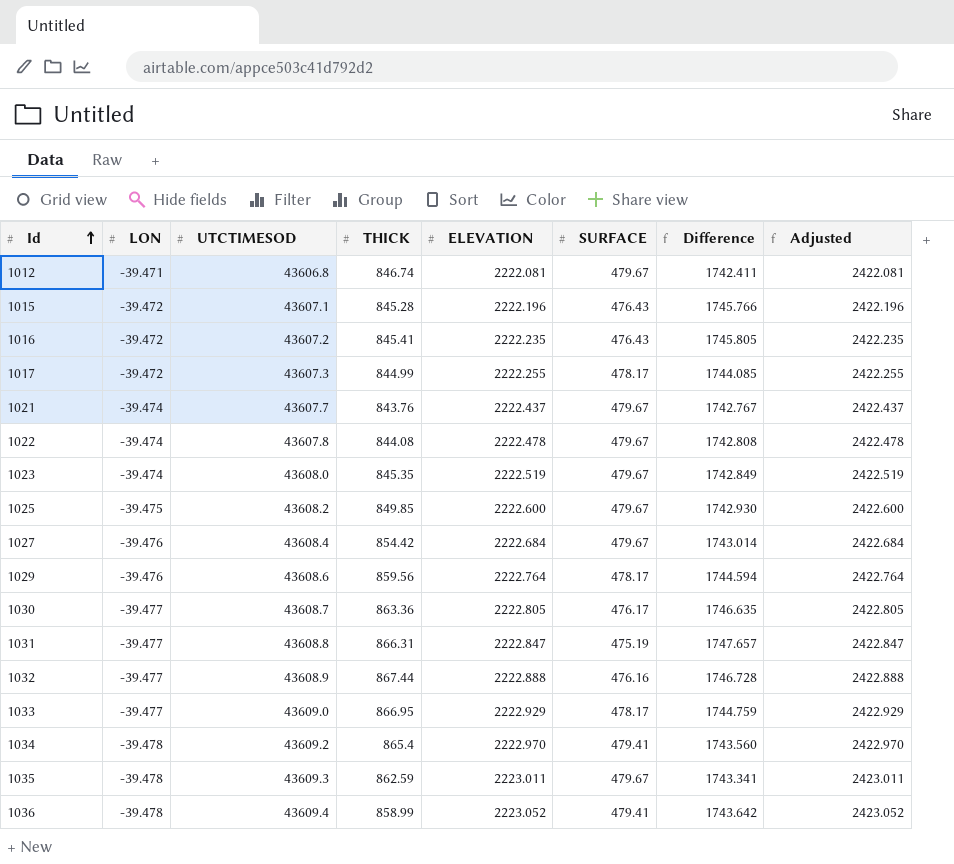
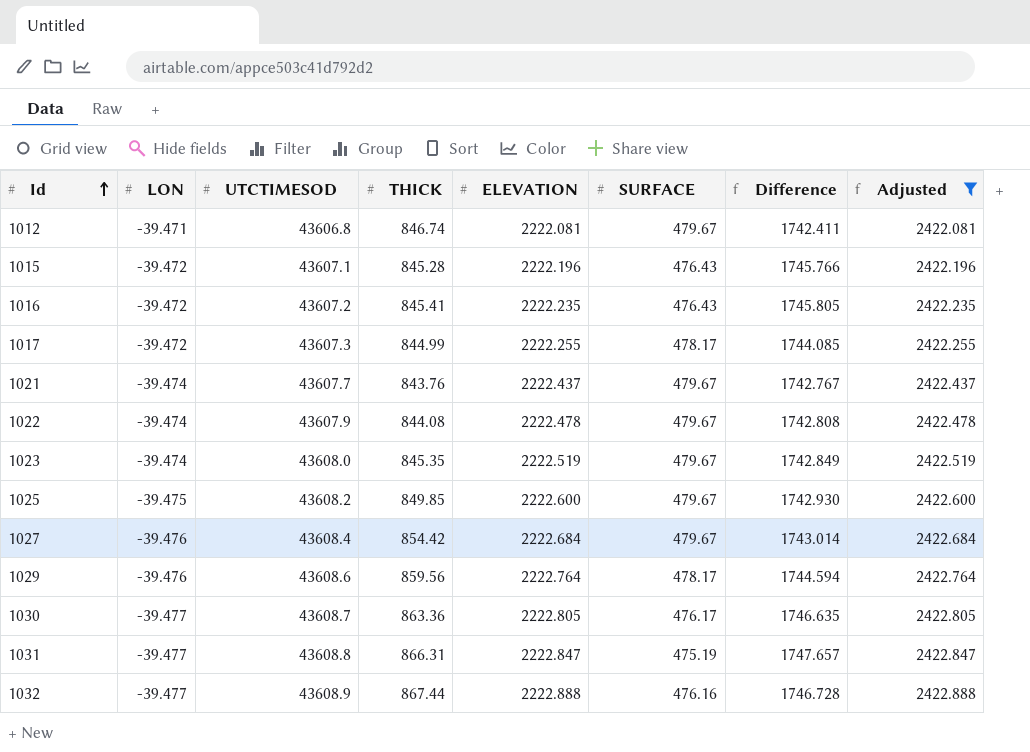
filter: none -> Adjusted <= 2422.888
1022 | UTCTIMESOD: 43607.8 -> 43607.9

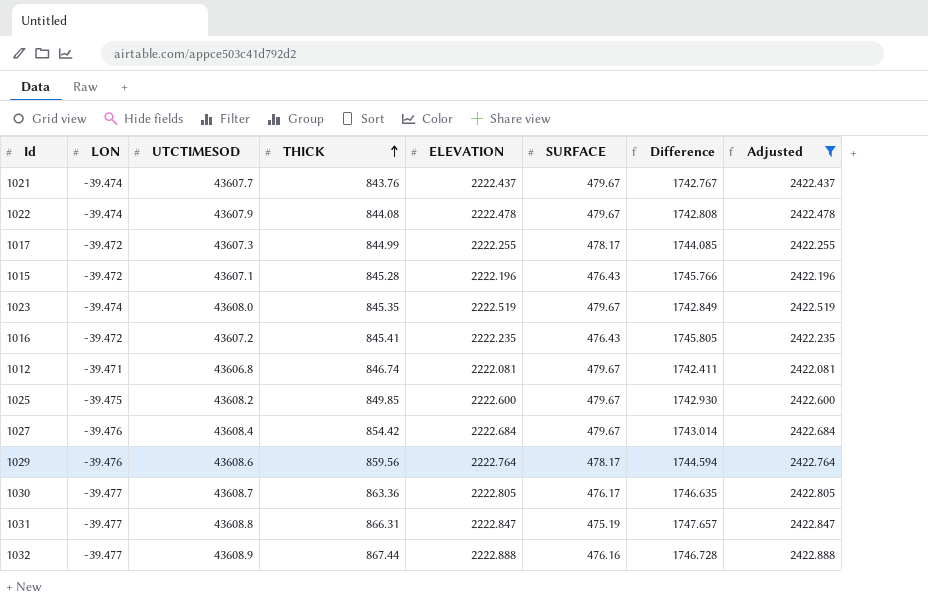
row order: Id ascending -> THICK ascending

